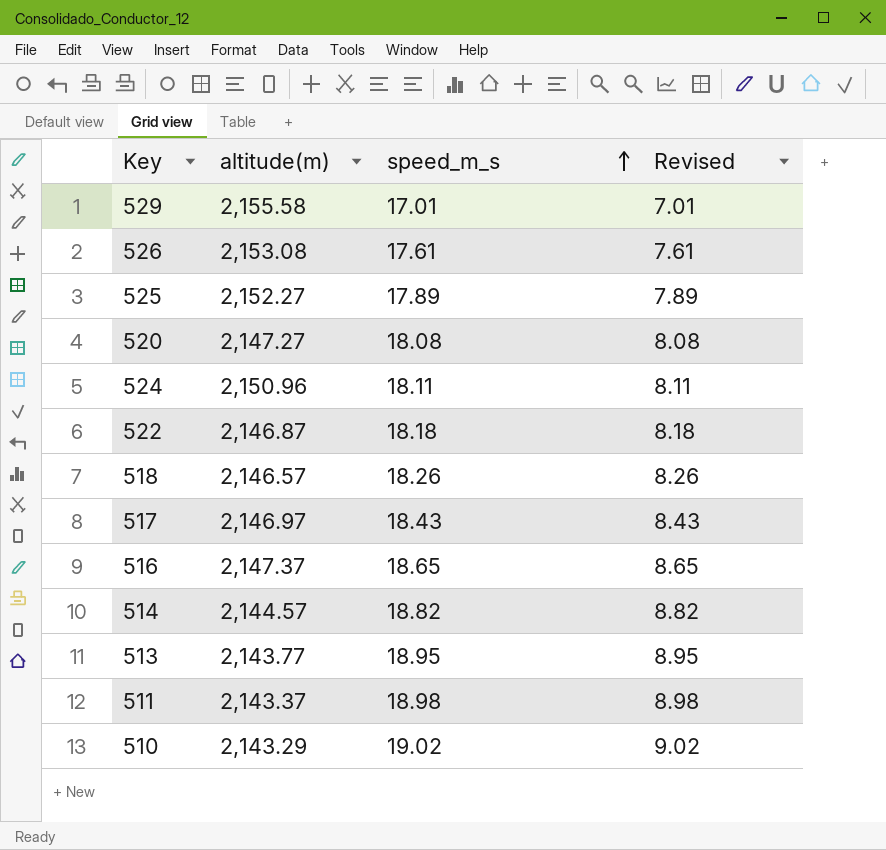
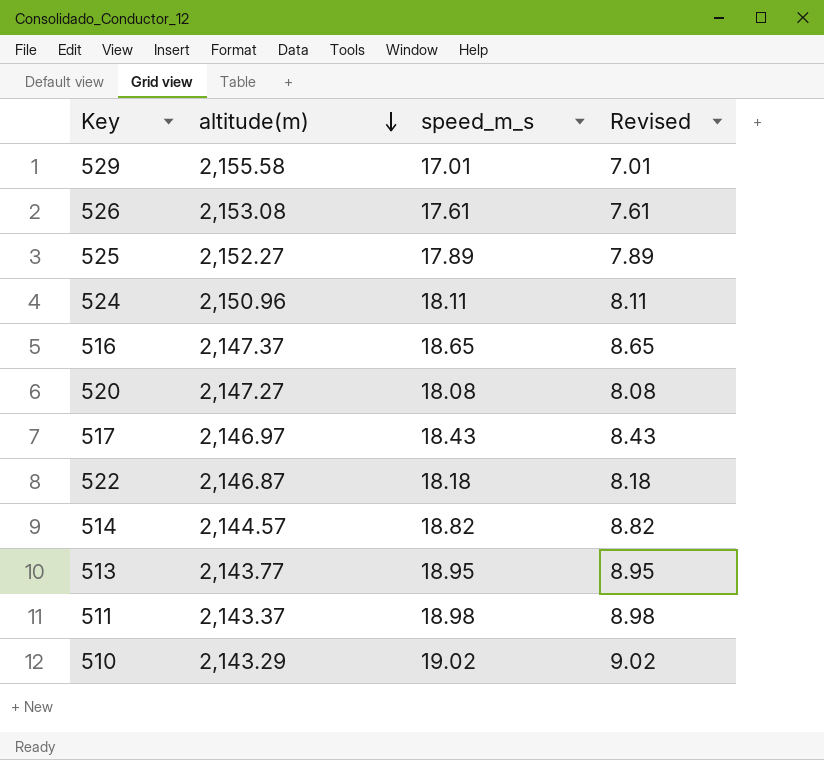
row order: speed_m_s ascending -> altitude(m) descending
row 518: 2,146.57 | 18.26 | 8.26 -> none

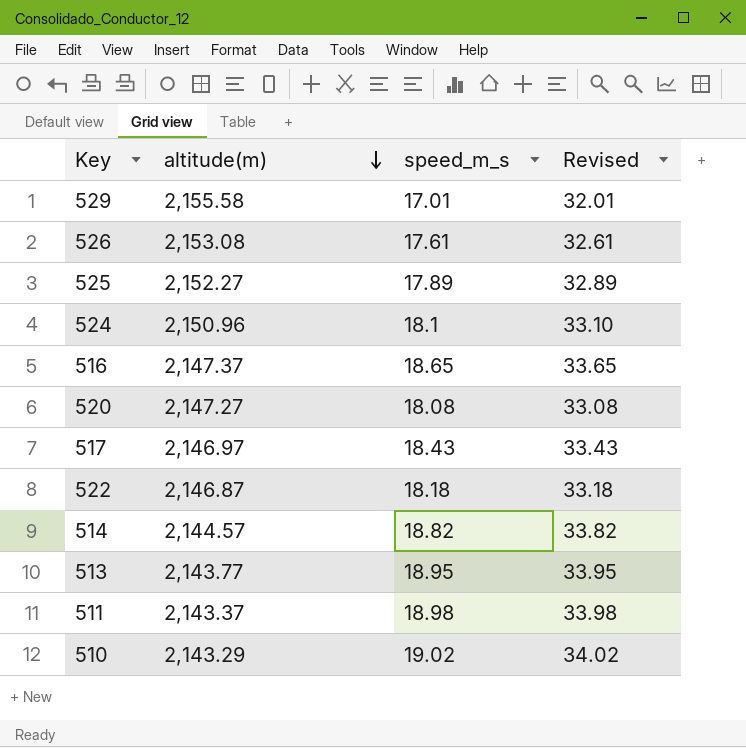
column Revised | formula: [speed_m_s] - 10 -> [speed_m_s] + 15
524 | speed_m_s: 18.11 -> 18.1

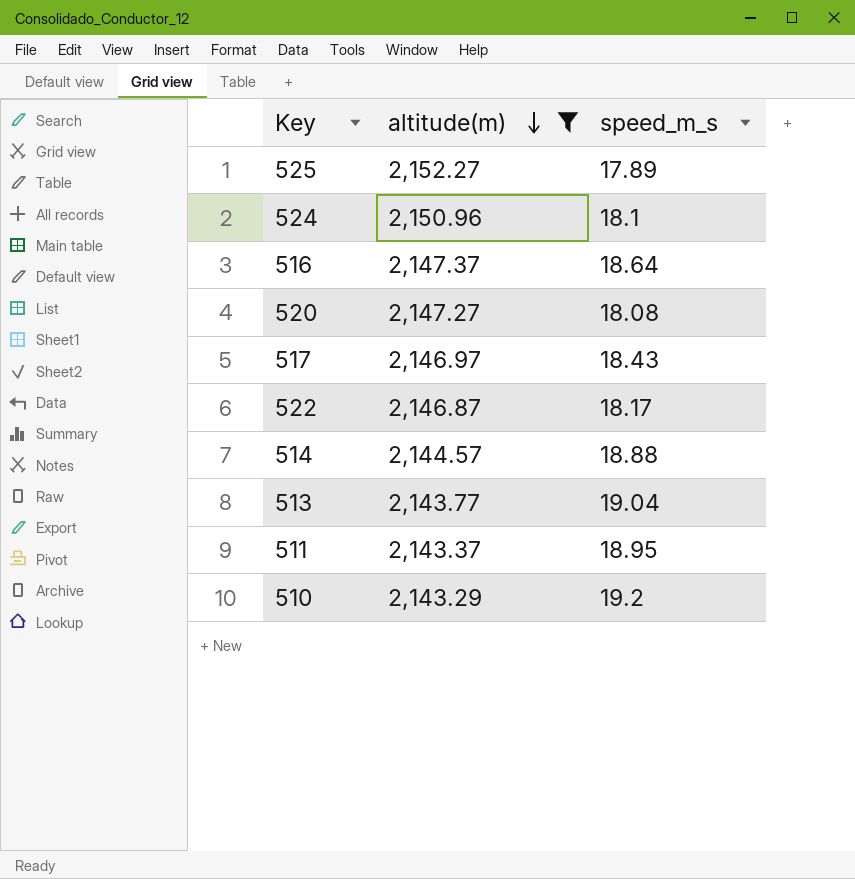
filter: none -> altitude(m) <= 2,152.27
column Revised | formula: [speed_m_s] + 15 -> none
516 | speed_m_s: 18.65 -> 18.64
522 | speed_m_s: 18.18 -> 18.17
514 | speed_m_s: 18.82 -> 18.88
513 | speed_m_s: 18.95 -> 19.04
511 | speed_m_s: 18.98 -> 18.95
510 | speed_m_s: 19.02 -> 19.2

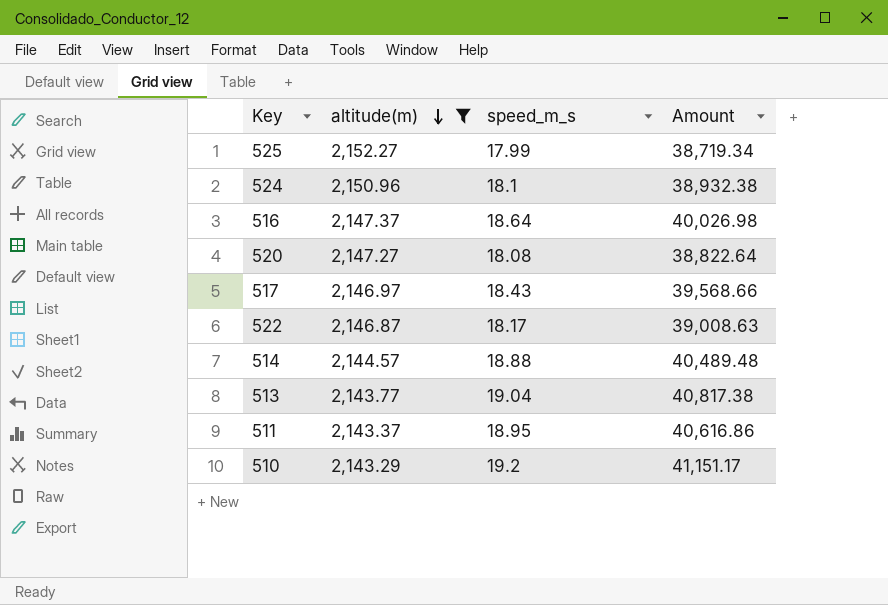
column Amount | formula: none -> [altitude(m)] * [speed_m_s]
525 | speed_m_s: 17.89 -> 17.99

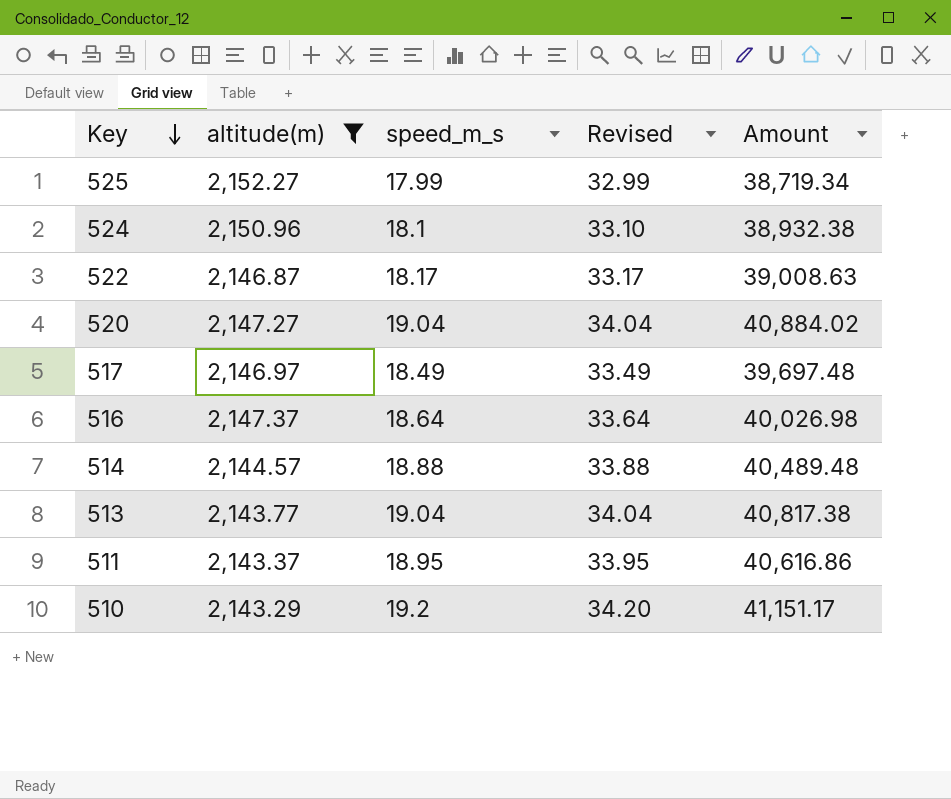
row order: altitude(m) descending -> Key descending
column Revised | formula: none -> [speed_m_s] + 15
520 | speed_m_s: 18.08 -> 19.04
520 | Amount: 38,822.64 -> 40,884.02
517 | speed_m_s: 18.43 -> 18.49
517 | Amount: 39,568.66 -> 39,697.48

